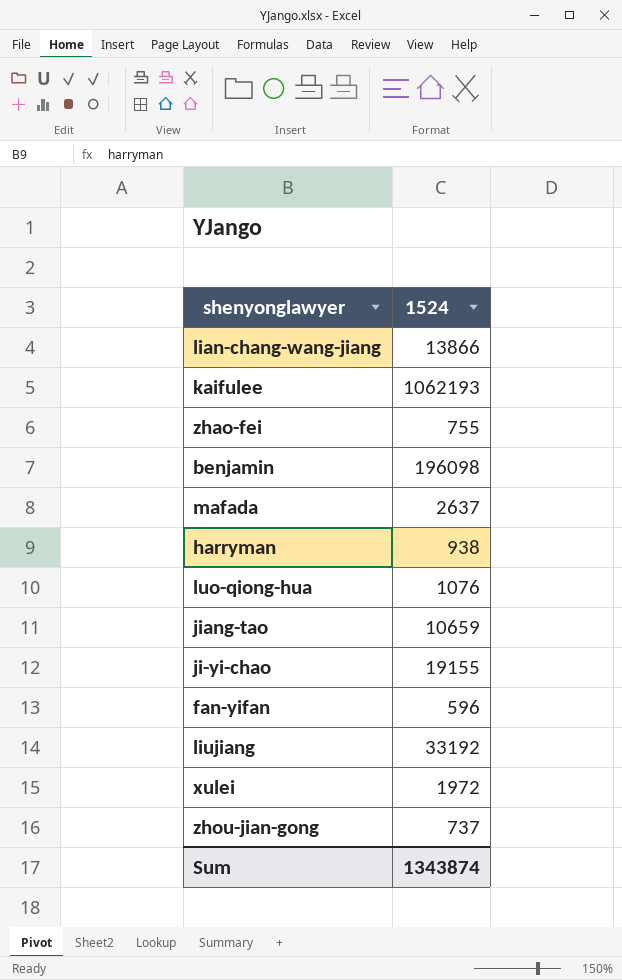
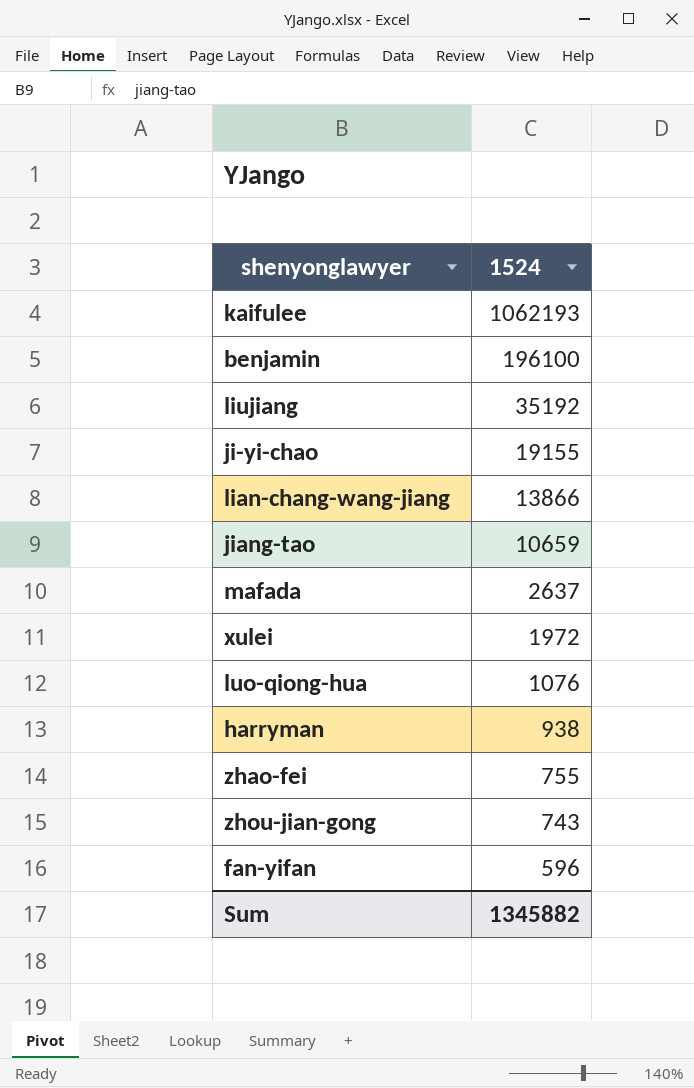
row order: none -> 1524 descending
benjamin | 1524: 196098 -> 196100
liujiang | 1524: 33192 -> 35192
zhou-jian-gong | 1524: 737 -> 743
Sum | 1524: 1343874 -> 1345882

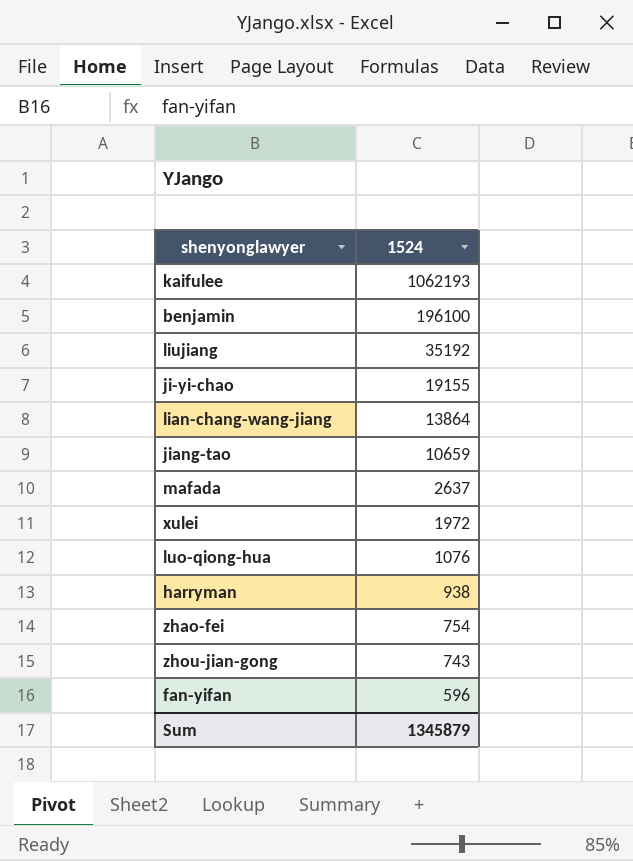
lian-chang-wang-jiang | 1524: 13866 -> 13864
zhao-fei | 1524: 755 -> 754
Sum | 1524: 1345882 -> 1345879

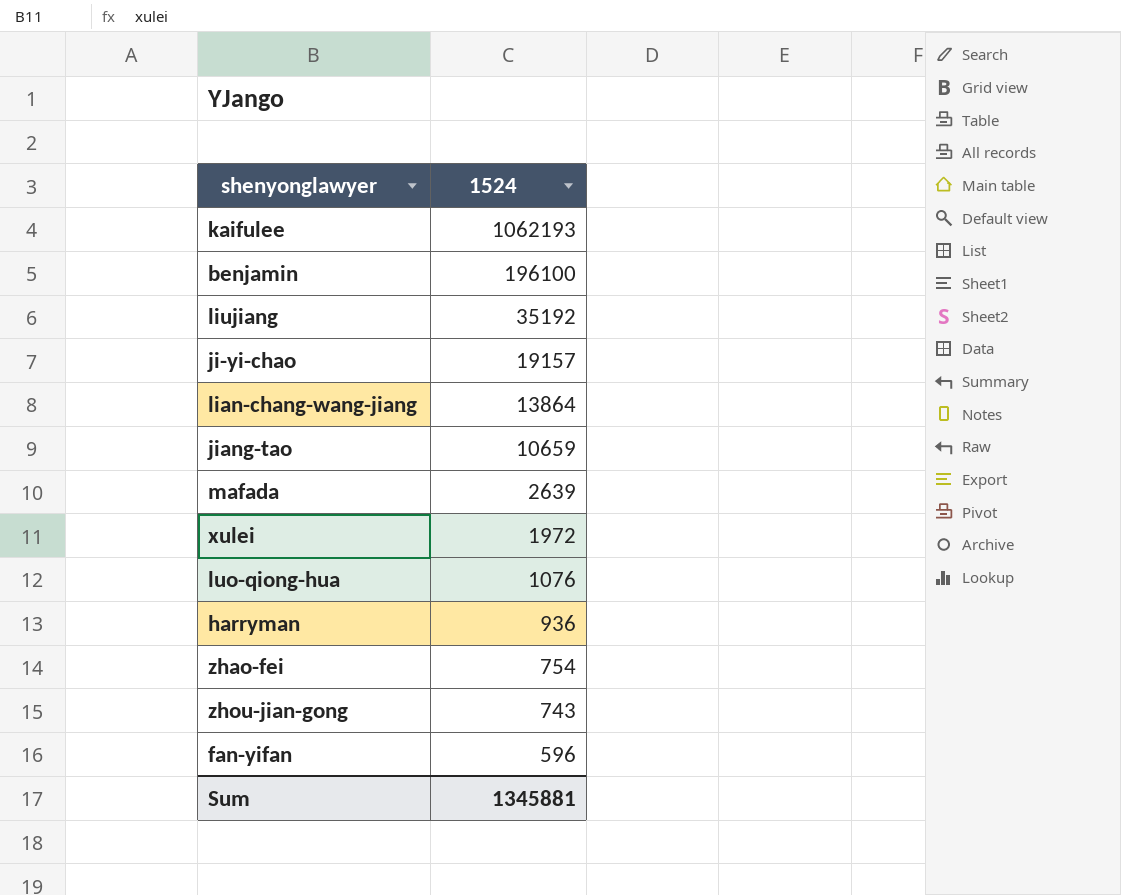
ji-yi-chao | 1524: 19155 -> 19157
mafada | 1524: 2637 -> 2639
harryman | 1524: 938 -> 936
Sum | 1524: 1345879 -> 1345881

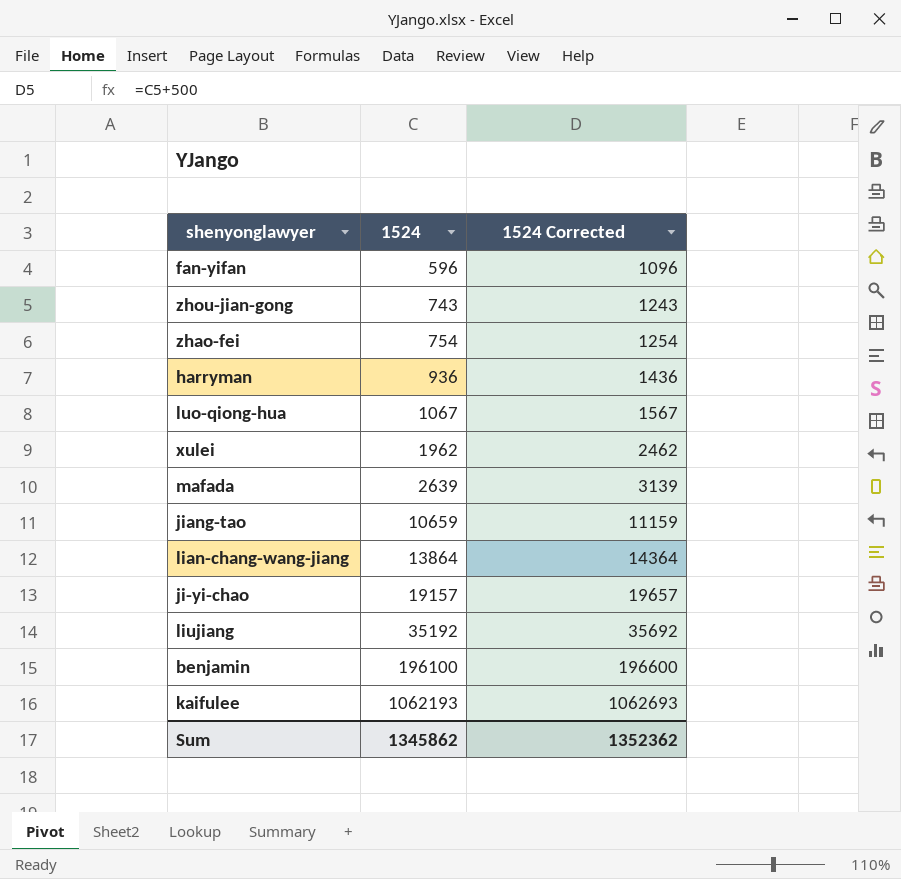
row order: 1524 descending -> 1524 ascending
column 1524 Corrected | formula: none -> [1524] + 500
luo-qiong-hua | 1524: 1076 -> 1067
xulei | 1524: 1972 -> 1962
Sum | 1524: 1345881 -> 1345862

